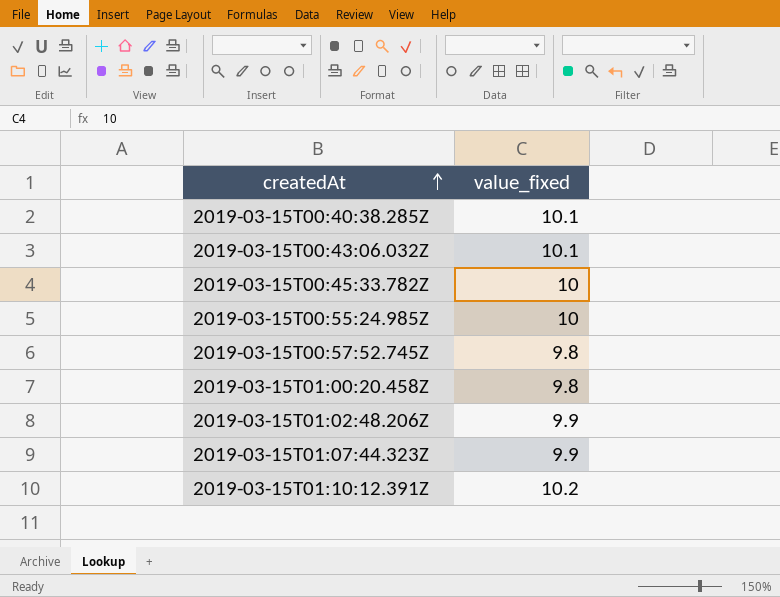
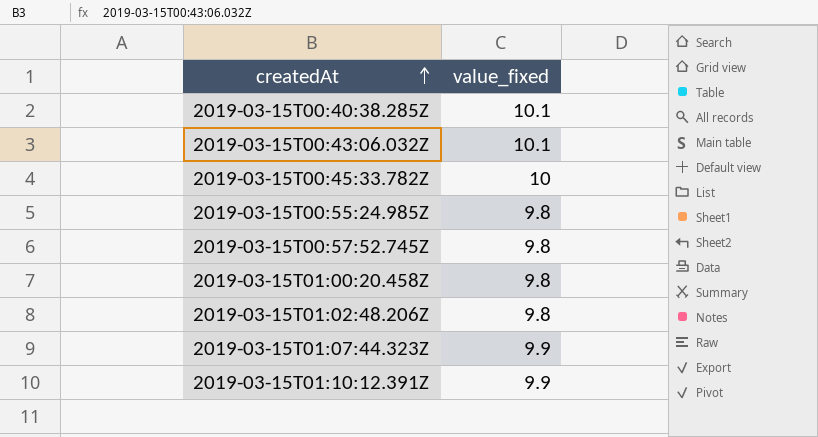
2019-03-15T00:55:24.985Z | value_fixed: 10 -> 9.8
2019-03-15T01:02:48.206Z | value_fixed: 9.9 -> 9.8
2019-03-15T01:10:12.391Z | value_fixed: 10.2 -> 9.9

